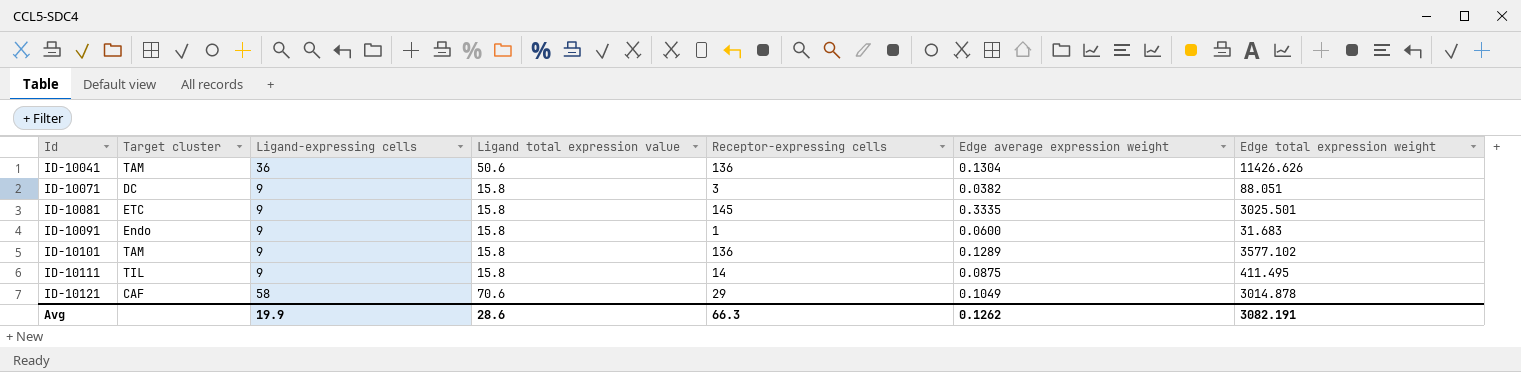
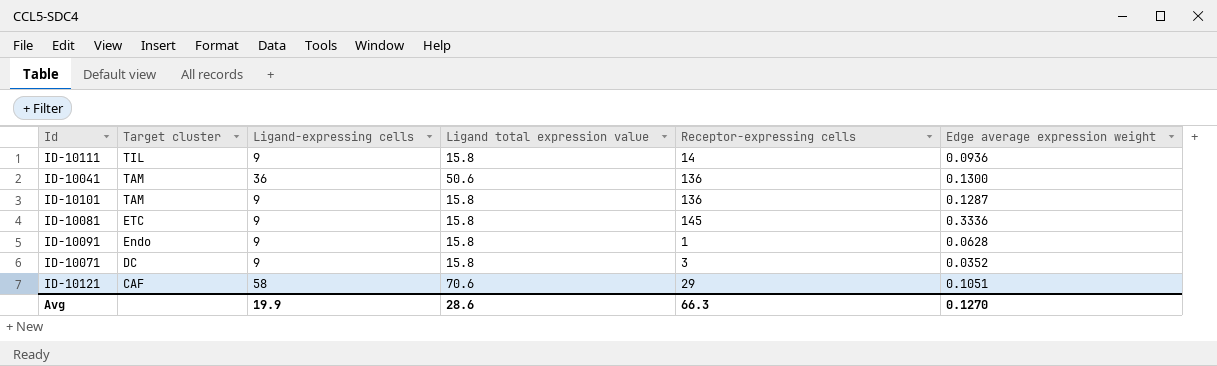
row order: Id ascending -> Target cluster descending
column Edge total expression weight | position: 7 -> none
ID-10111 | Edge average expression weight: 0.0875 -> 0.0936
ID-10041 | Edge average expression weight: 0.1304 -> 0.1300
ID-10101 | Edge average expression weight: 0.1289 -> 0.1287
ID-10081 | Edge average expression weight: 0.3335 -> 0.3336
ID-10091 | Edge average expression weight: 0.0600 -> 0.0628
ID-10071 | Edge average expression weight: 0.0382 -> 0.0352
ID-10121 | Edge average expression weight: 0.1049 -> 0.1051
Avg | Edge average expression weight: 0.1262 -> 0.1270

